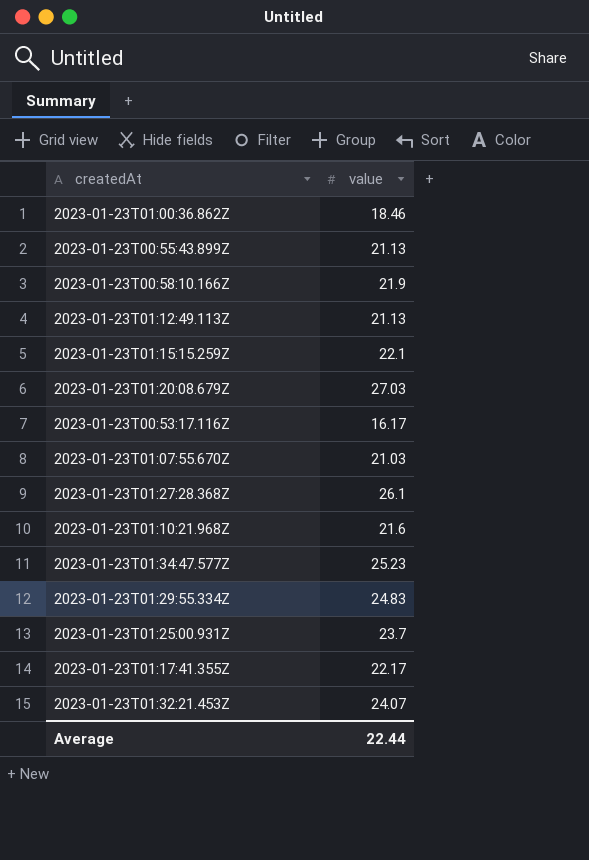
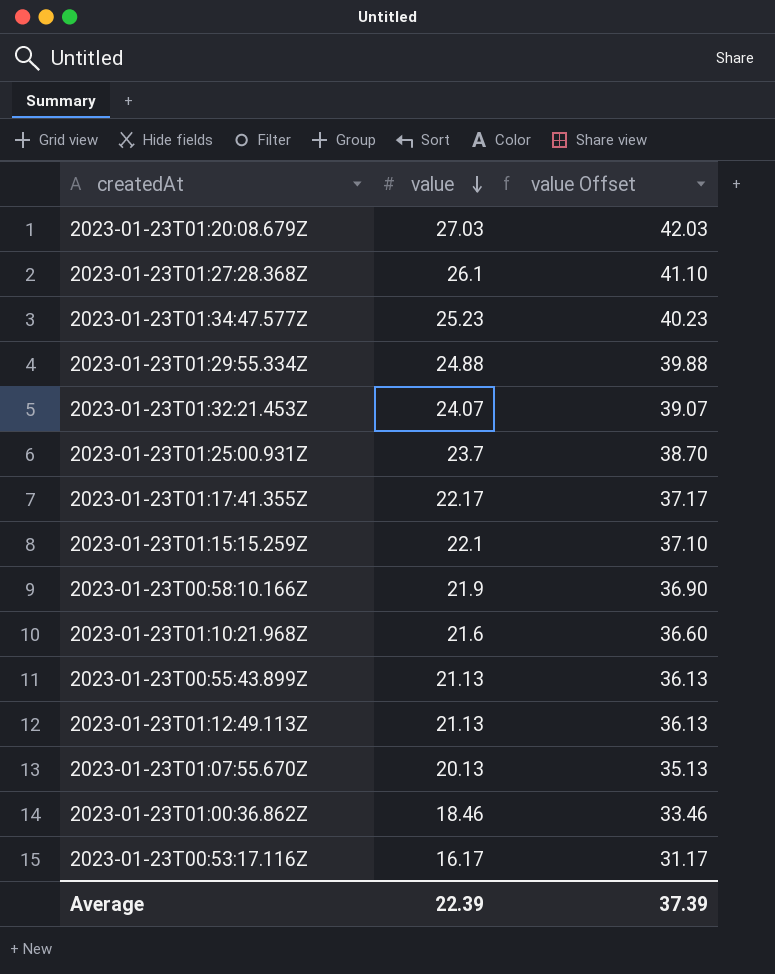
row order: none -> value descending
column value Offset | formula: none -> [value] + 15
2023-01-23T01:29:55.334Z | value: 24.83 -> 24.88
2023-01-23T01:07:55.670Z | value: 21.03 -> 20.13
Average | value: 22.44 -> 22.39

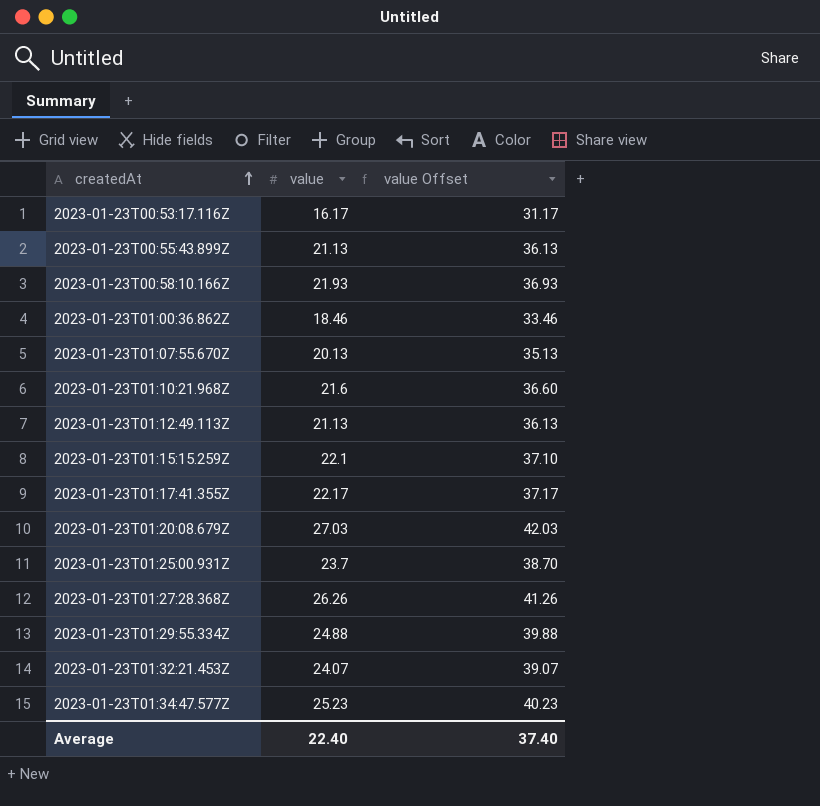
row order: value descending -> createdAt ascending
2023-01-23T00:58:10.166Z | value: 21.9 -> 21.93
2023-01-23T00:58:10.166Z | value Offset: 36.90 -> 36.93
2023-01-23T01:27:28.368Z | value: 26.1 -> 26.26
2023-01-23T01:27:28.368Z | value Offset: 41.10 -> 41.26
Average | value: 22.39 -> 22.40
Average | value Offset: 37.39 -> 37.40

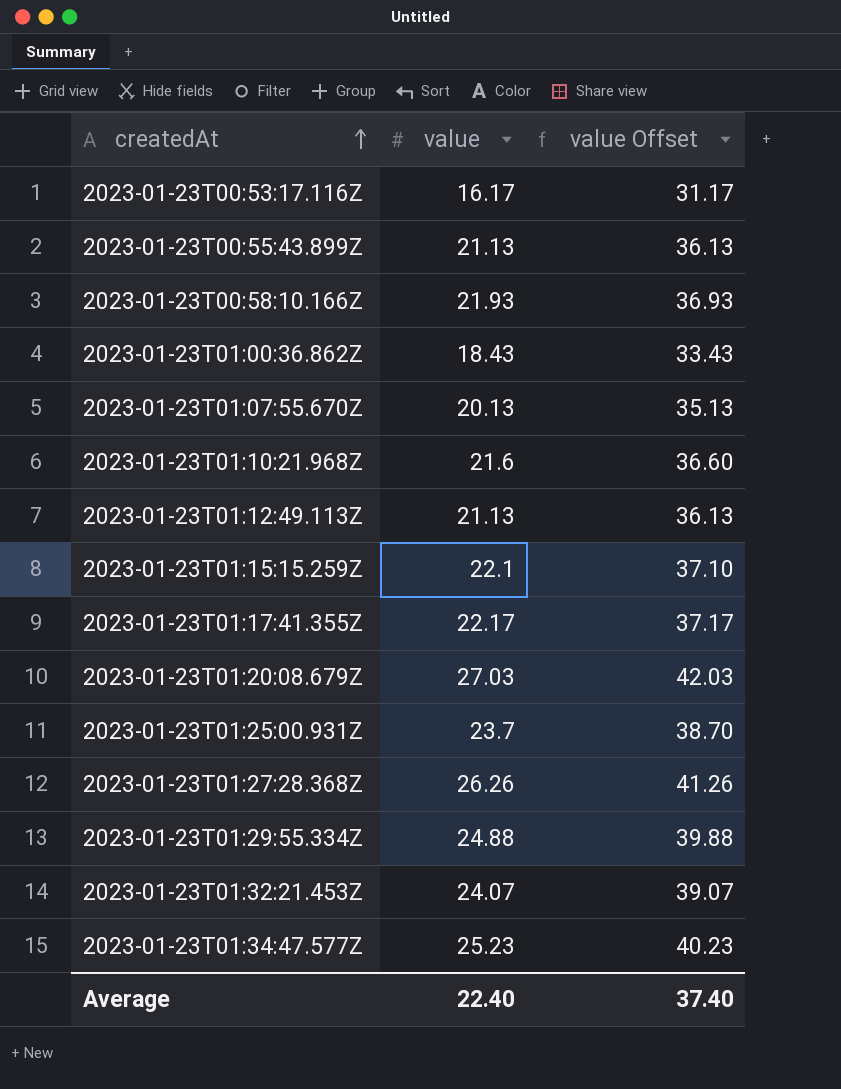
2023-01-23T01:00:36.862Z | value: 18.46 -> 18.43
2023-01-23T01:00:36.862Z | value Offset: 33.46 -> 33.43

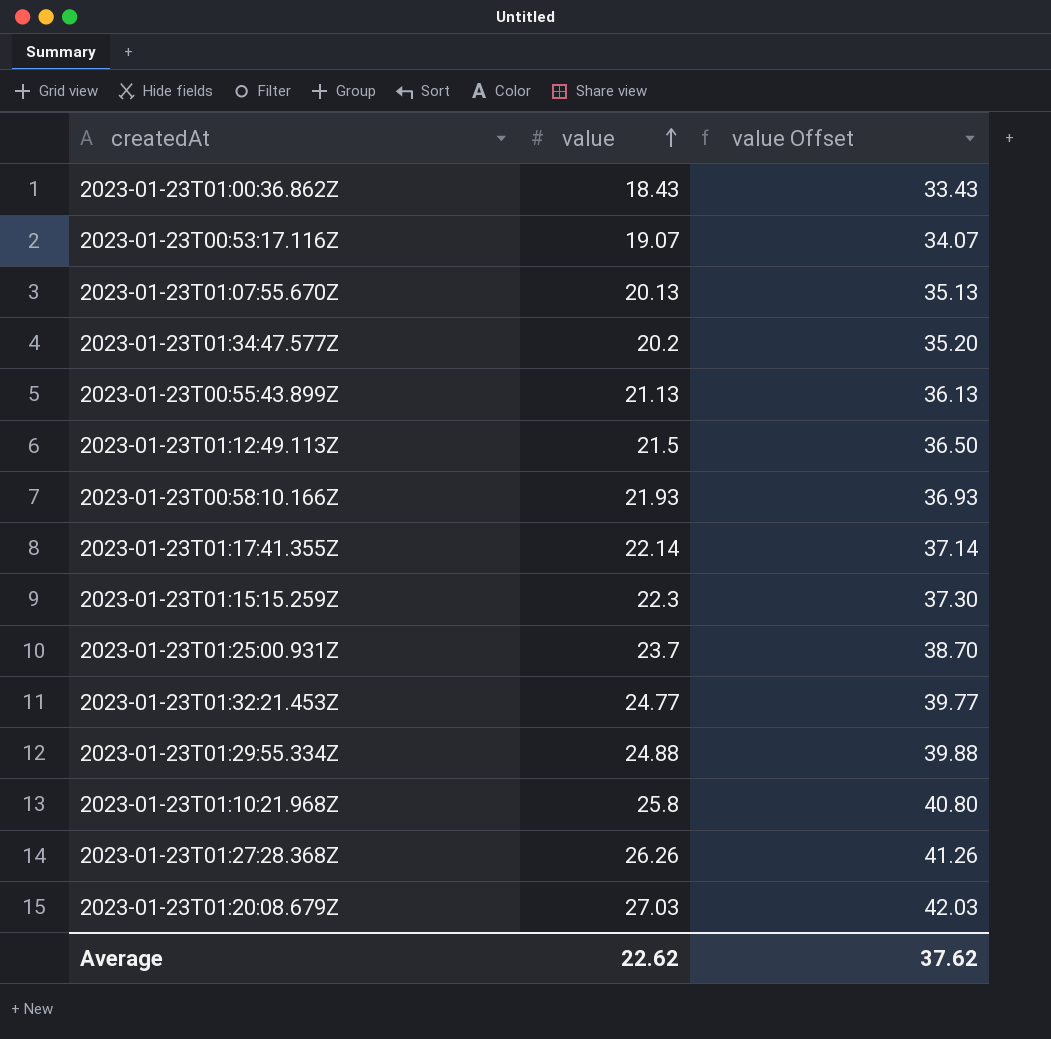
row order: createdAt ascending -> value ascending
2023-01-23T00:53:17.116Z | value: 16.17 -> 19.07
2023-01-23T00:53:17.116Z | value Offset: 31.17 -> 34.07
2023-01-23T01:34:47.577Z | value: 25.23 -> 20.2
2023-01-23T01:34:47.577Z | value Offset: 40.23 -> 35.20
2023-01-23T01:12:49.113Z | value: 21.13 -> 21.5
2023-01-23T01:12:49.113Z | value Offset: 36.13 -> 36.50
2023-01-23T01:17:41.355Z | value: 22.17 -> 22.14
2023-01-23T01:17:41.355Z | value Offset: 37.17 -> 37.14
2023-01-23T01:15:15.259Z | value: 22.1 -> 22.3
2023-01-23T01:15:15.259Z | value Offset: 37.10 -> 37.30
2023-01-23T01:32:21.453Z | value: 24.07 -> 24.77
2023-01-23T01:32:21.453Z | value Offset: 39.07 -> 39.77
2023-01-23T01:10:21.968Z | value: 21.6 -> 25.8
2023-01-23T01:10:21.968Z | value Offset: 36.60 -> 40.80
Average | value: 22.40 -> 22.62
Average | value Offset: 37.40 -> 37.62

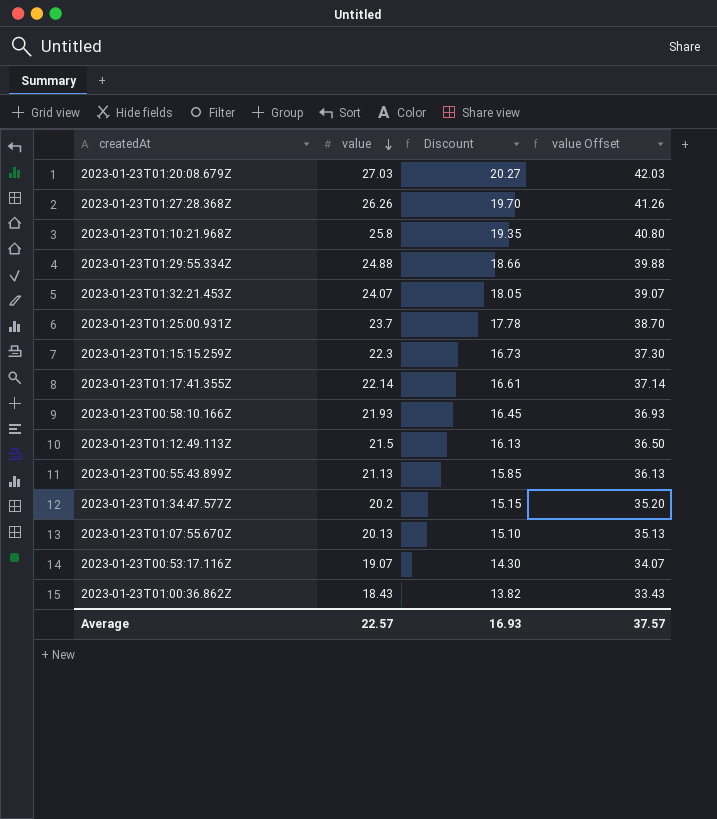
row order: value ascending -> value descending
column Discount | formula: none -> [value] * 0.75
2023-01-23T01:32:21.453Z | value: 24.77 -> 24.07
2023-01-23T01:32:21.453Z | value Offset: 39.77 -> 39.07
Average | value: 22.62 -> 22.57
Average | value Offset: 37.62 -> 37.57

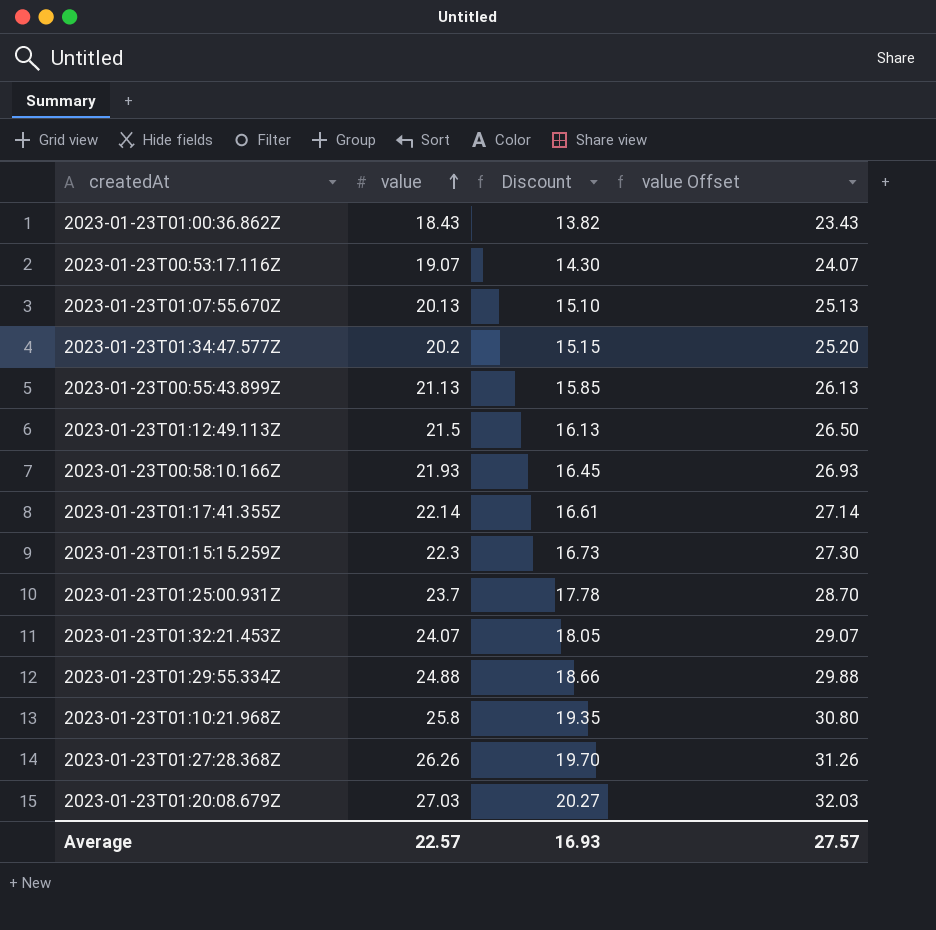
row order: value descending -> value ascending
column value Offset | formula: [value] + 15 -> [value] + 5
Average | value Offset: 37.57 -> 27.57

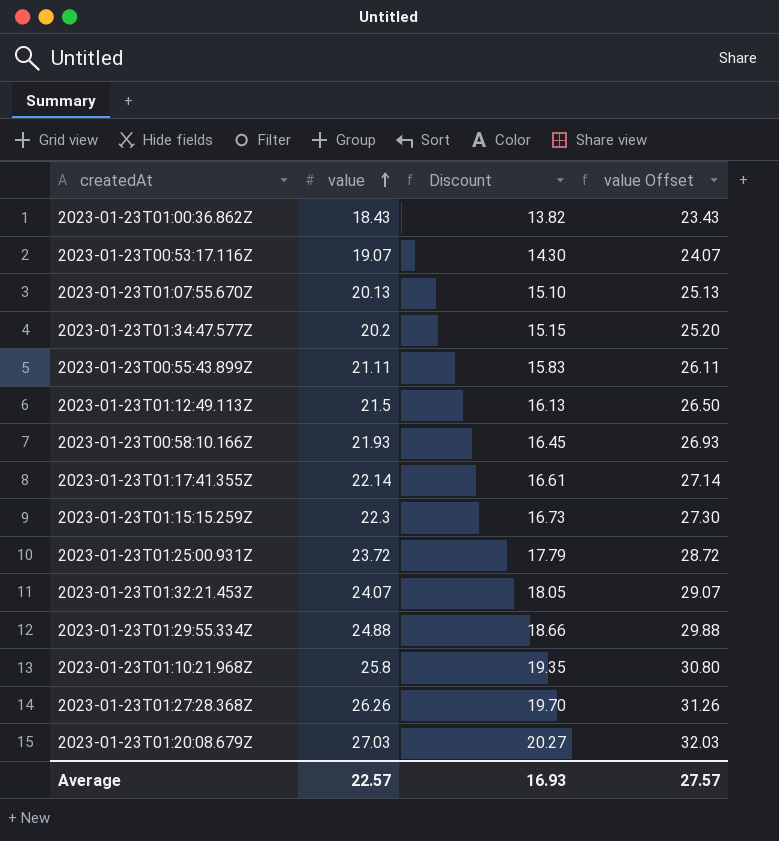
2023-01-23T00:55:43.899Z | value: 21.13 -> 21.11
2023-01-23T00:55:43.899Z | Discount: 15.85 -> 15.83
2023-01-23T00:55:43.899Z | value Offset: 26.13 -> 26.11
2023-01-23T01:25:00.931Z | value: 23.7 -> 23.72
2023-01-23T01:25:00.931Z | Discount: 17.78 -> 17.79
2023-01-23T01:25:00.931Z | value Offset: 28.70 -> 28.72

